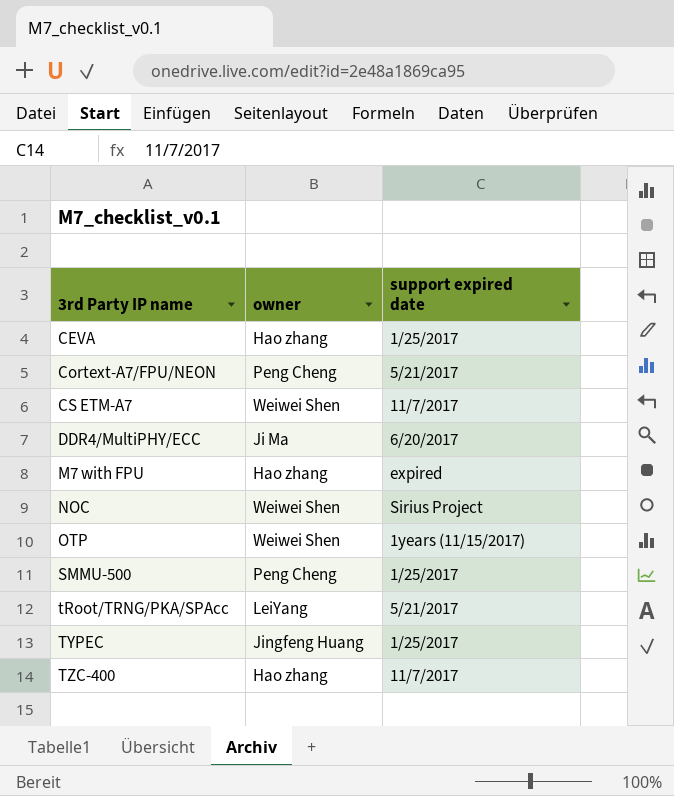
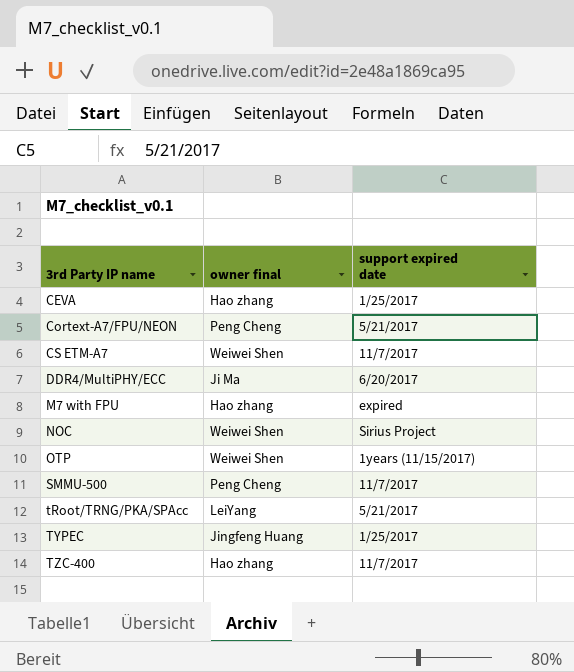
column name: owner -> owner final
SMMU-500 | support expired date: 1/25/2017 -> 11/7/2017

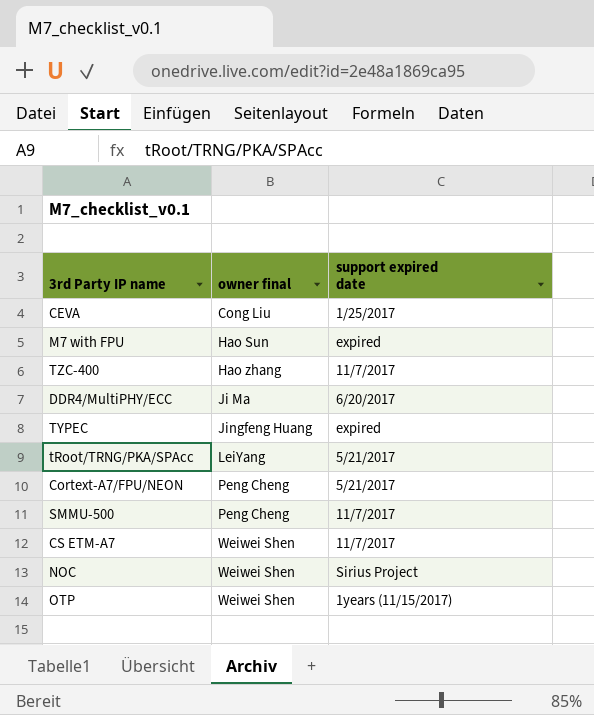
row order: 3rd Party IP name ascending -> owner final ascending
CEVA | owner final: Hao zhang -> Cong Liu
M7 with FPU | owner final: Hao zhang -> Hao Sun
TYPEC | support expired date: 1/25/2017 -> expired

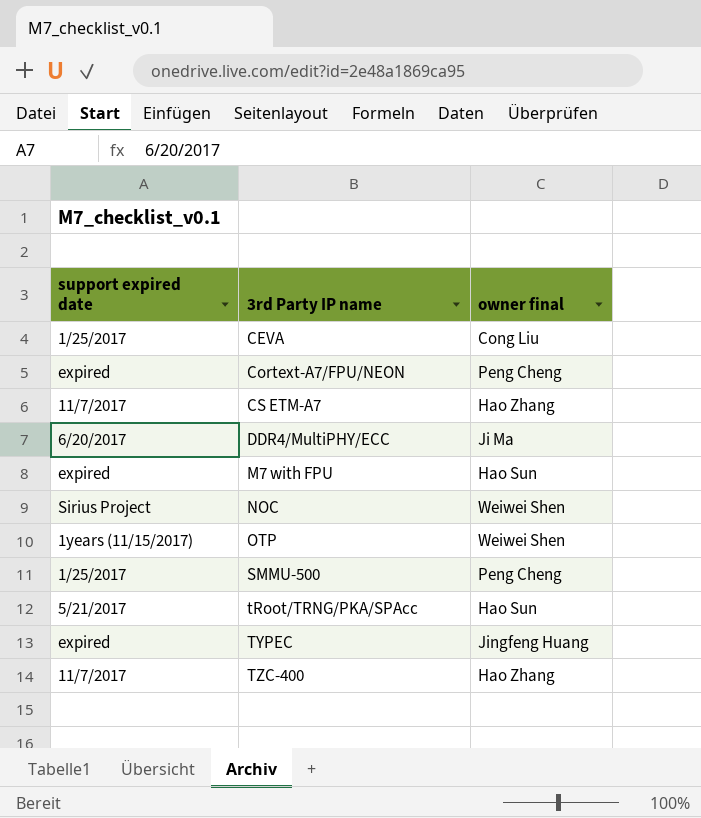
row order: owner final ascending -> 3rd Party IP name ascending
column support expired date | position: 3 -> 1
Cortext-A7/FPU/NEON | support expired date: 5/21/2017 -> expired
CS ETM-A7 | owner final: Weiwei Shen -> Hao Zhang
SMMU-500 | support expired date: 11/7/2017 -> 1/25/2017
tRoot/TRNG/PKA/SPAcc | owner final: LeiYang -> Hao Sun
TZC-400 | owner final: Hao zhang -> Hao Zhang

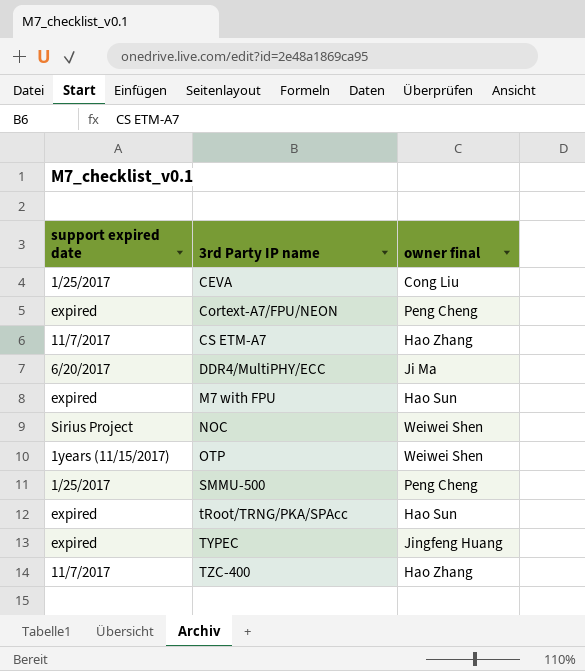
tRoot/TRNG/PKA/SPAcc | support expired date: 5/21/2017 -> expired

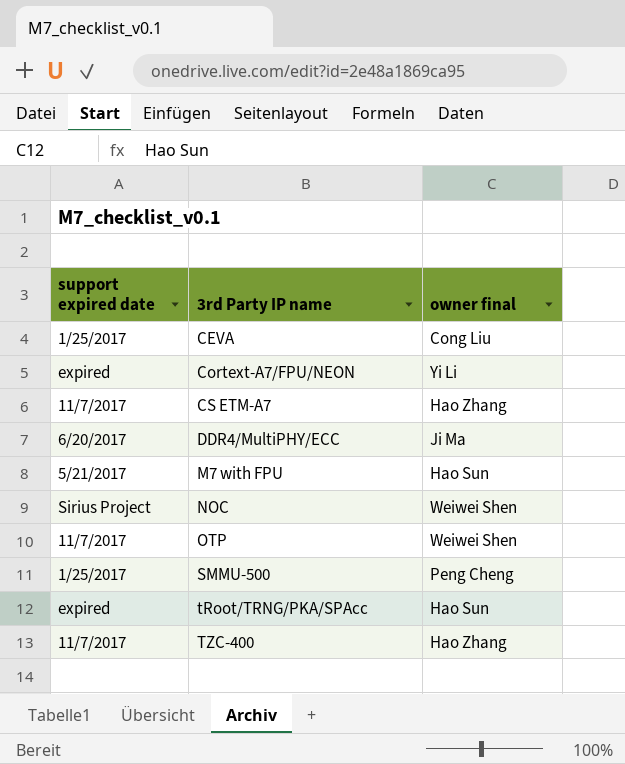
row TYPEC: expired | Jingfeng Huang -> none
Cortext-A7/FPU/NEON | owner final: Peng Cheng -> Yi Li
M7 with FPU | support expired date: expired -> 5/21/2017
OTP | support expired date: 1years (11/15/2017) -> 11/7/2017

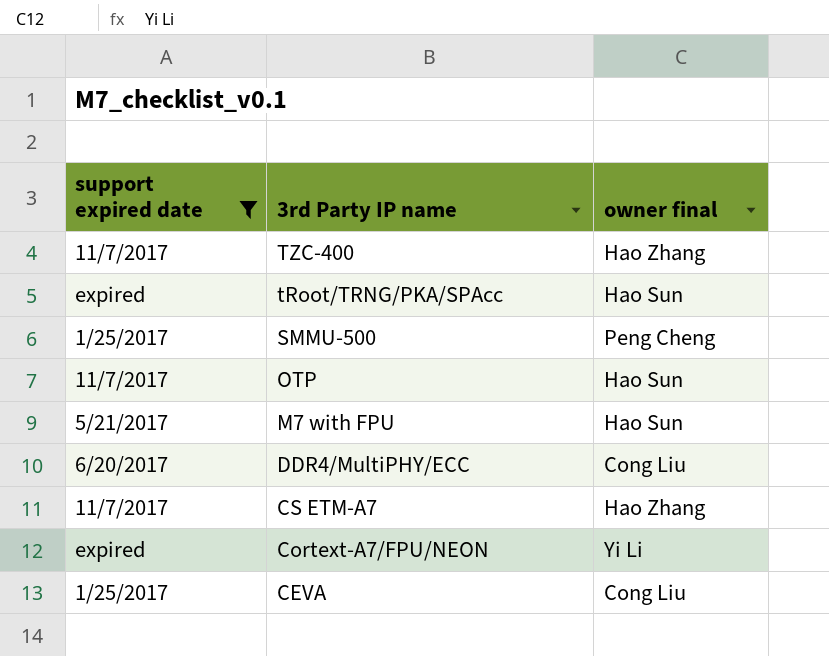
filter: none -> support expired date != Sirius Project
row order: 3rd Party IP name ascending -> 3rd Party IP name descending
OTP | owner final: Weiwei Shen -> Hao Sun
DDR4/MultiPHY/ECC | owner final: Ji Ma -> Cong Liu

